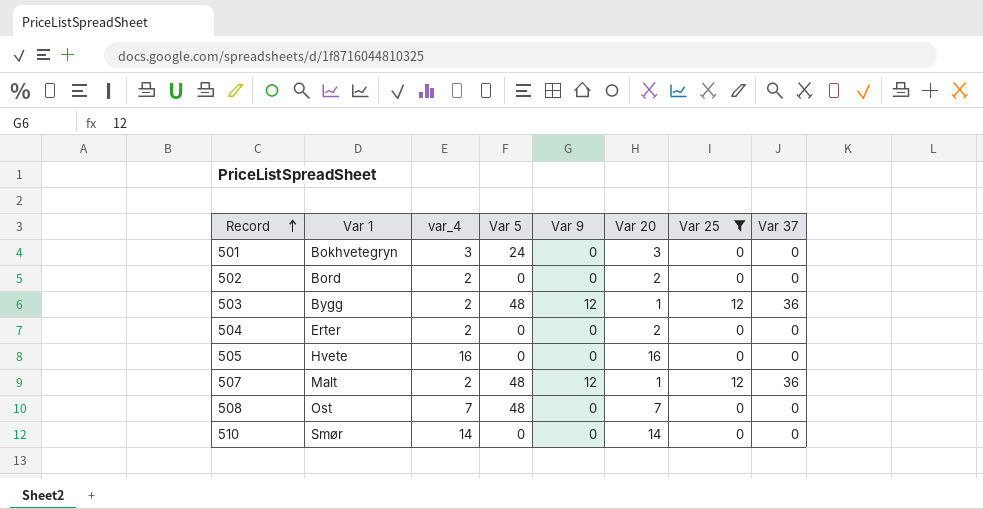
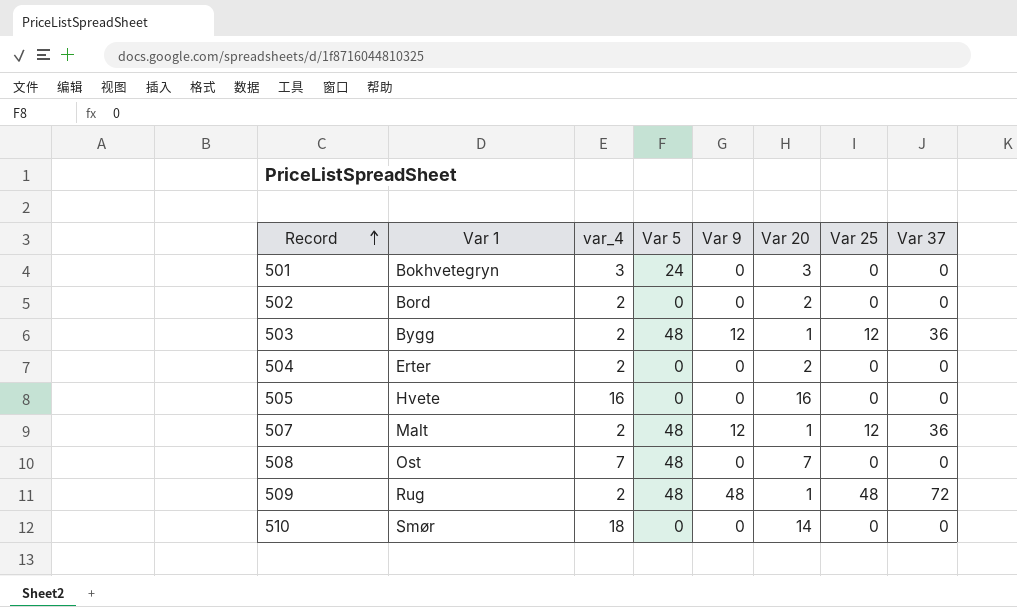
filter: Var 25 != 48 -> none
510 | var_4: 14 -> 18

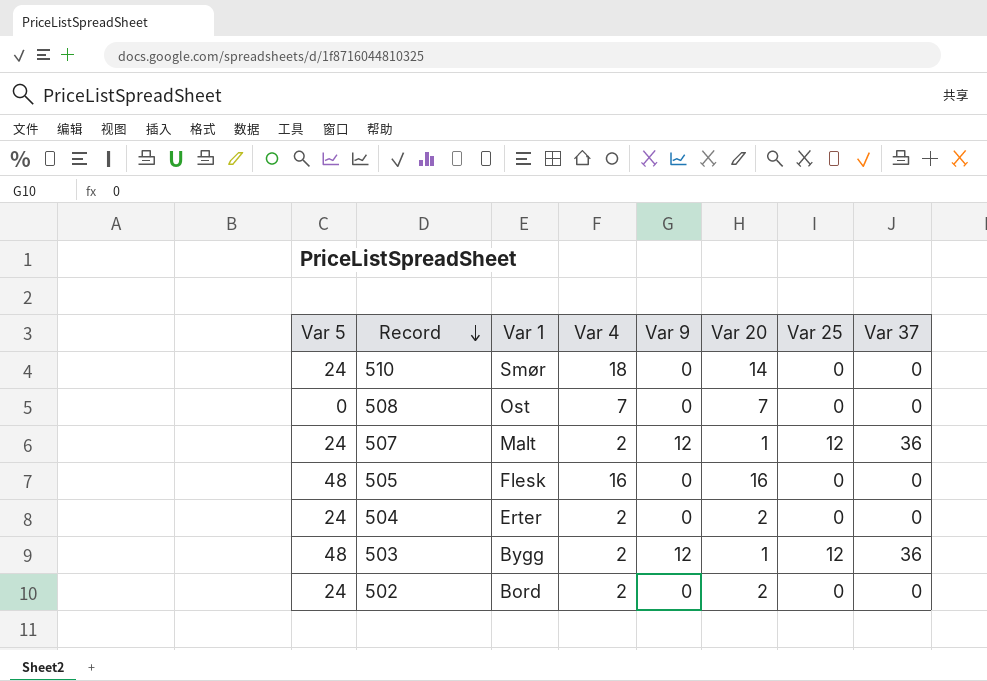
row order: Record ascending -> Record descending
column Var 5 | position: 4 -> 1
column name: var_4 -> Var 4
row 501: Bokhvetegryn | 3 | 24 | 0 | 3 | 0 | 0 -> none
row 509: Rug | 2 | 48 | 48 | 1 | 48 | 72 -> none
510 | Var 5: 0 -> 24
508 | Var 5: 48 -> 0
507 | Var 5: 48 -> 24
505 | Var 5: 0 -> 48
505 | Var 1: Hvete -> Flesk
504 | Var 5: 0 -> 24
502 | Var 5: 0 -> 24

